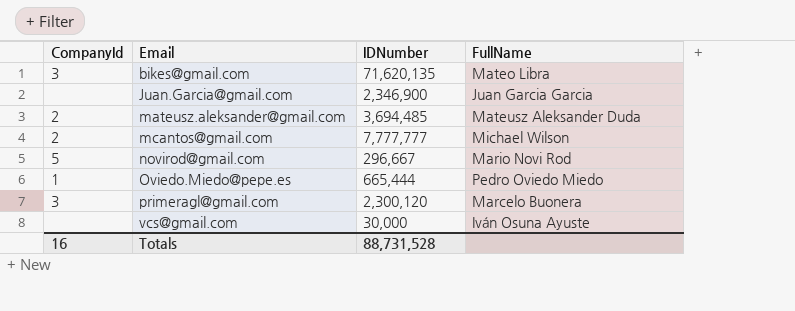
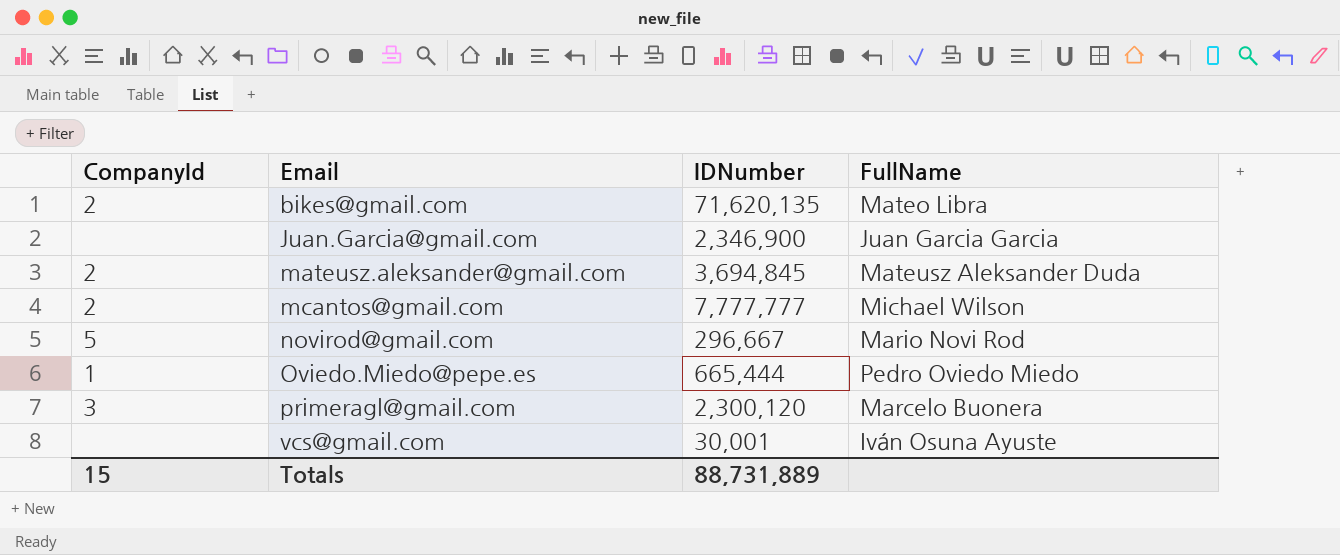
bikes@gmail.com | CompanyId: 3 -> 2
mateusz.aleksander@gmail.com | IDNumber: 3,694,485 -> 3,694,845
vcs@gmail.com | IDNumber: 30,000 -> 30,001
Totals | CompanyId: 16 -> 15
Totals | IDNumber: 88,731,528 -> 88,731,889

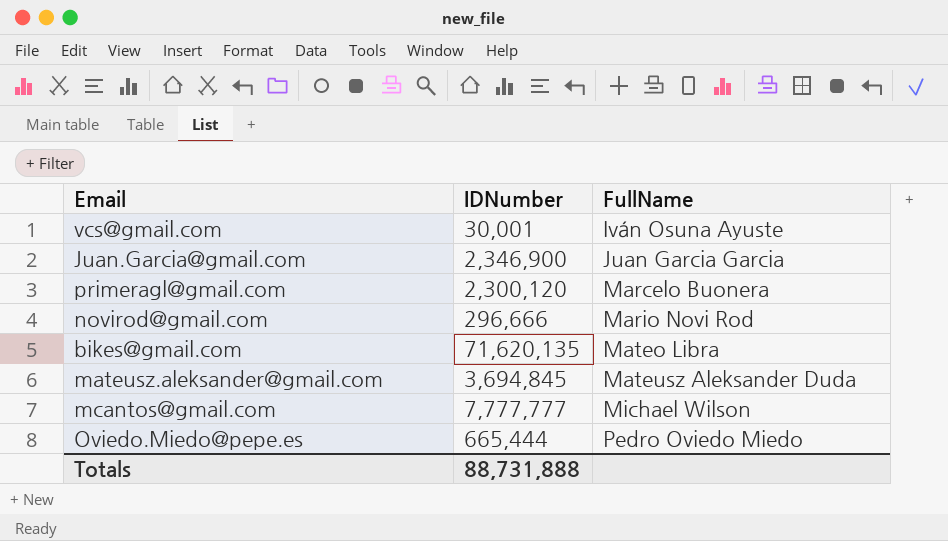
row order: Email ascending -> FullName ascending
column CompanyId | position: 1 -> none
novirod@gmail.com | IDNumber: 296,667 -> 296,666
Totals | IDNumber: 88,731,889 -> 88,731,888

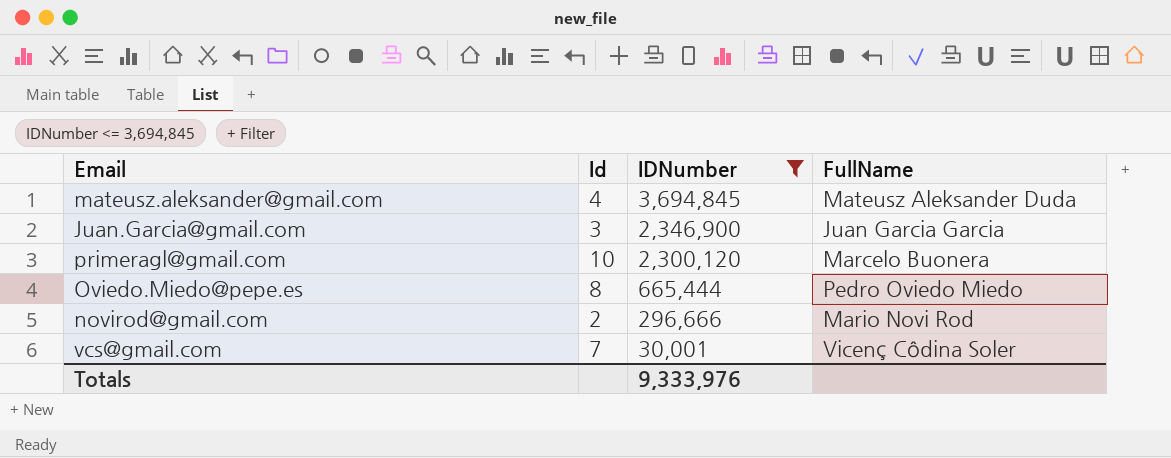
filter: none -> IDNumber <= 3,694,845
row order: FullName ascending -> IDNumber descending
column Id | position: none -> 2
vcs@gmail.com | FullName: Iván Osuna Ayuste -> Vicenç Côdina Soler
Totals | IDNumber: 88,731,888 -> 9,333,976

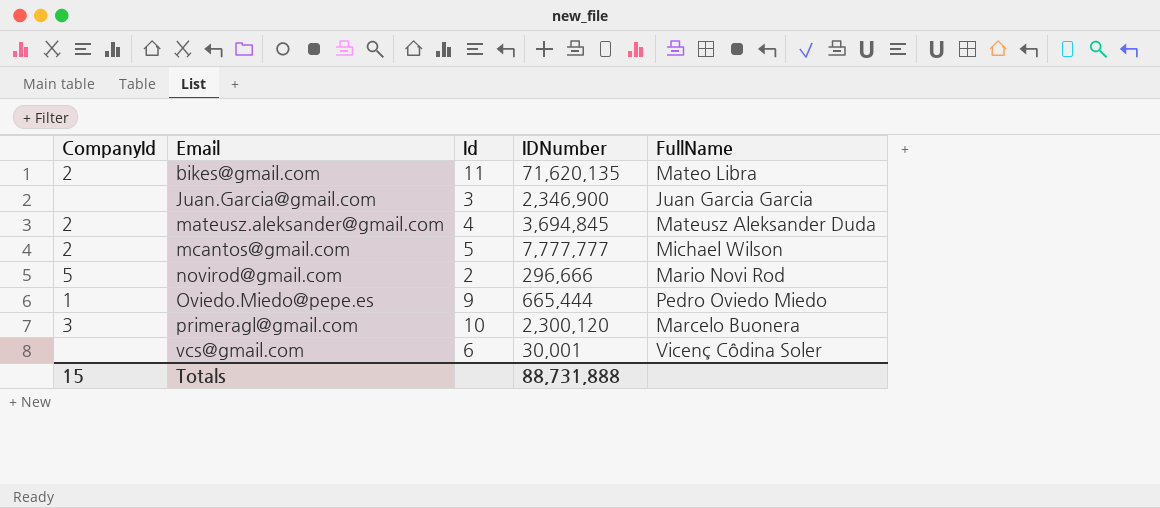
filter: IDNumber <= 3,694,845 -> none
row order: IDNumber descending -> Email ascending
column CompanyId | position: none -> 1
Oviedo.Miedo@pepe.es | Id: 8 -> 9
vcs@gmail.com | Id: 7 -> 6
Totals | IDNumber: 9,333,976 -> 88,731,888

